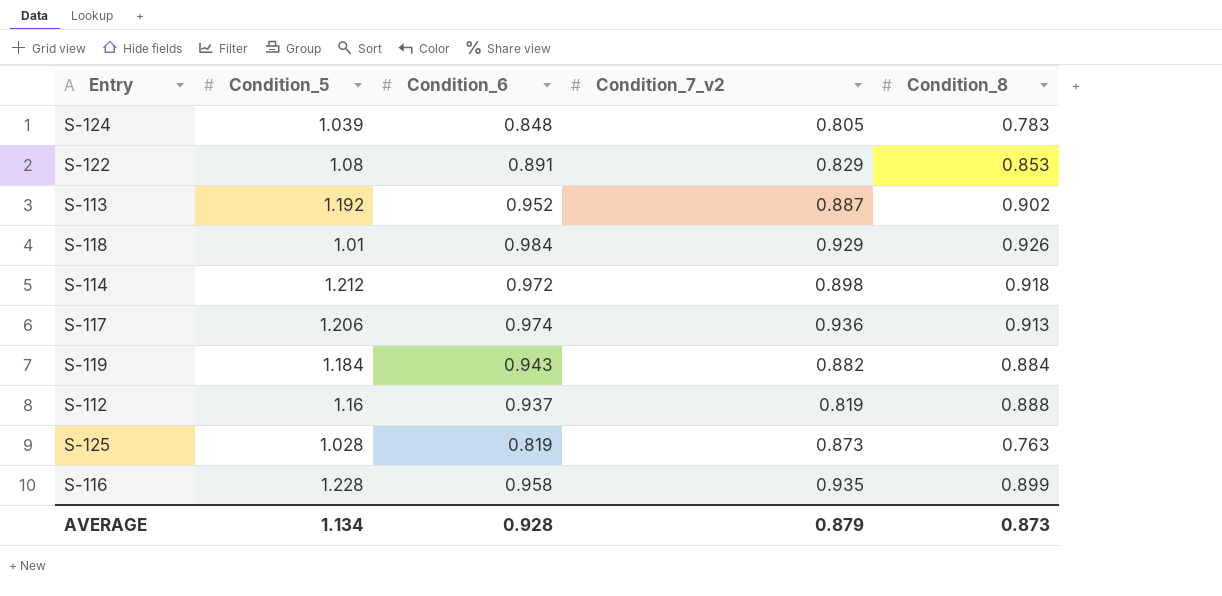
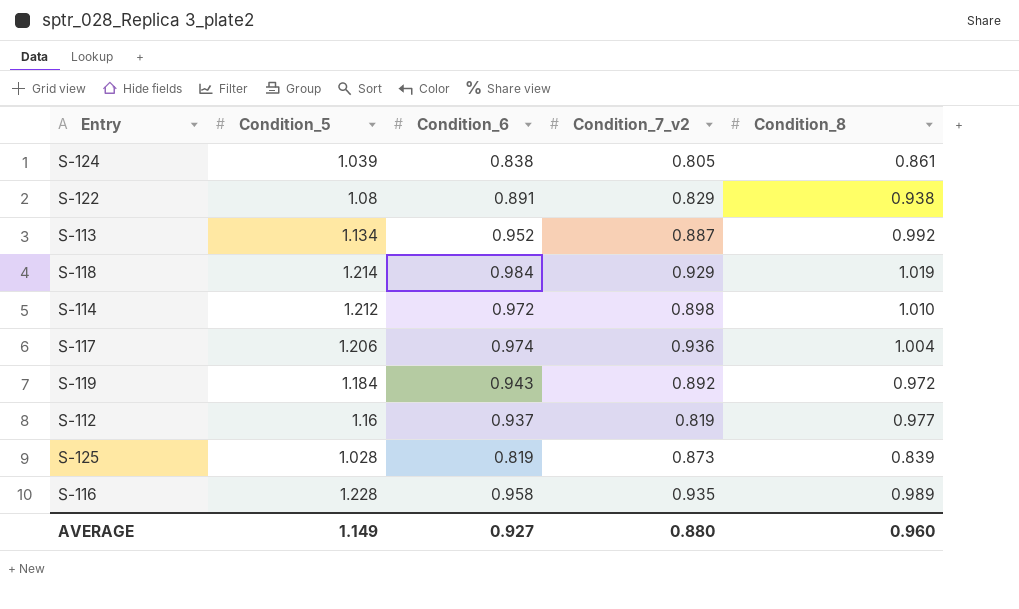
S-124 | Condition_6: 0.848 -> 0.838
S-124 | Condition_8: 0.783 -> 0.861
S-122 | Condition_8: 0.853 -> 0.938
S-113 | Condition_5: 1.192 -> 1.134
S-113 | Condition_8: 0.902 -> 0.992
S-118 | Condition_5: 1.01 -> 1.214
S-118 | Condition_8: 0.926 -> 1.019
S-114 | Condition_8: 0.918 -> 1.010
S-117 | Condition_8: 0.913 -> 1.004
S-119 | Condition_7_v2: 0.882 -> 0.892
S-119 | Condition_8: 0.884 -> 0.972
S-112 | Condition_8: 0.888 -> 0.977
S-125 | Condition_8: 0.763 -> 0.839
S-116 | Condition_8: 0.899 -> 0.989
AVERAGE | Condition_5: 1.134 -> 1.149
AVERAGE | Condition_6: 0.928 -> 0.927
AVERAGE | Condition_7_v2: 0.879 -> 0.880
AVERAGE | Condition_8: 0.873 -> 0.960

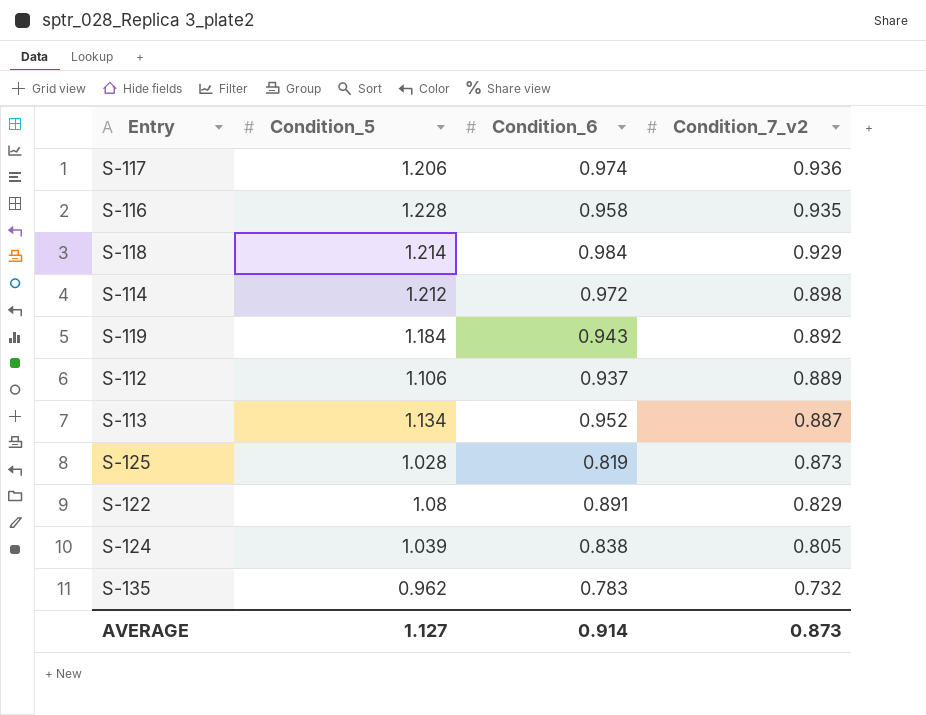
row order: none -> Condition_7_v2 descending
column Condition_8 | position: 5 -> none
S-112 | Condition_5: 1.16 -> 1.106
S-112 | Condition_7_v2: 0.819 -> 0.889
row S-135: none -> 0.962 | 0.783 | 0.732
AVERAGE | Condition_5: 1.149 -> 1.127
AVERAGE | Condition_6: 0.927 -> 0.914
AVERAGE | Condition_7_v2: 0.880 -> 0.873

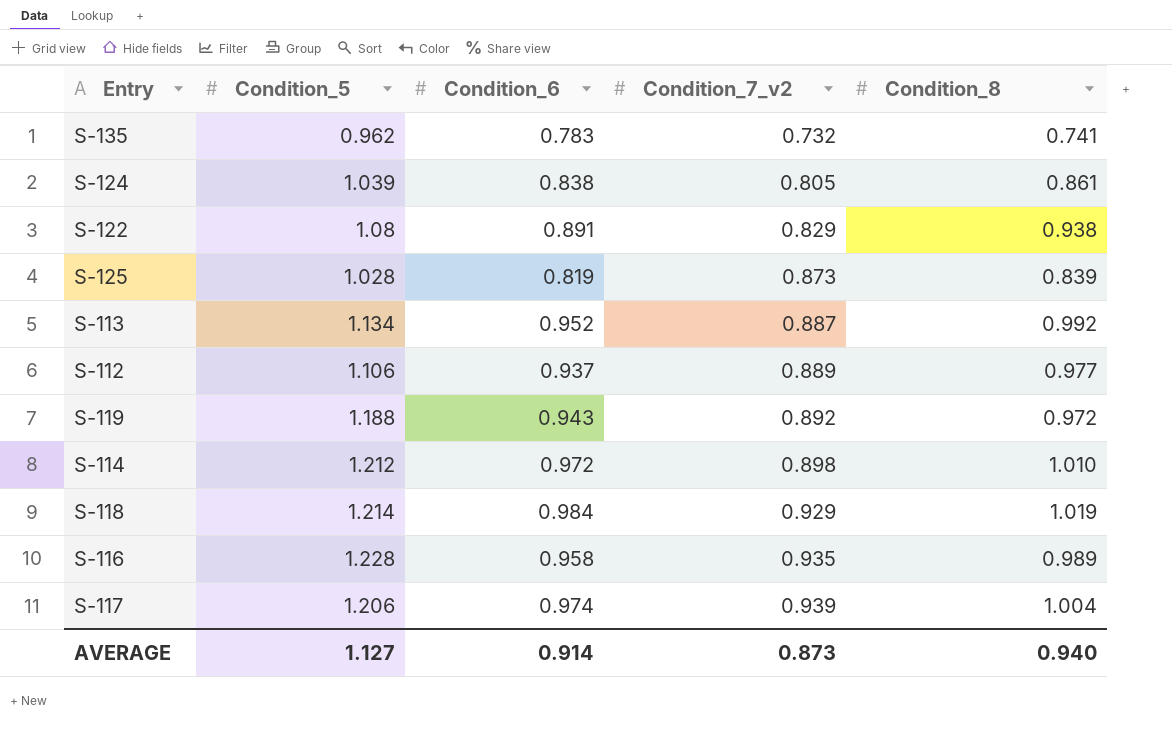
row order: Condition_7_v2 descending -> Condition_7_v2 ascending
column Condition_8 | position: none -> 5
S-119 | Condition_5: 1.184 -> 1.188
S-117 | Condition_7_v2: 0.936 -> 0.939

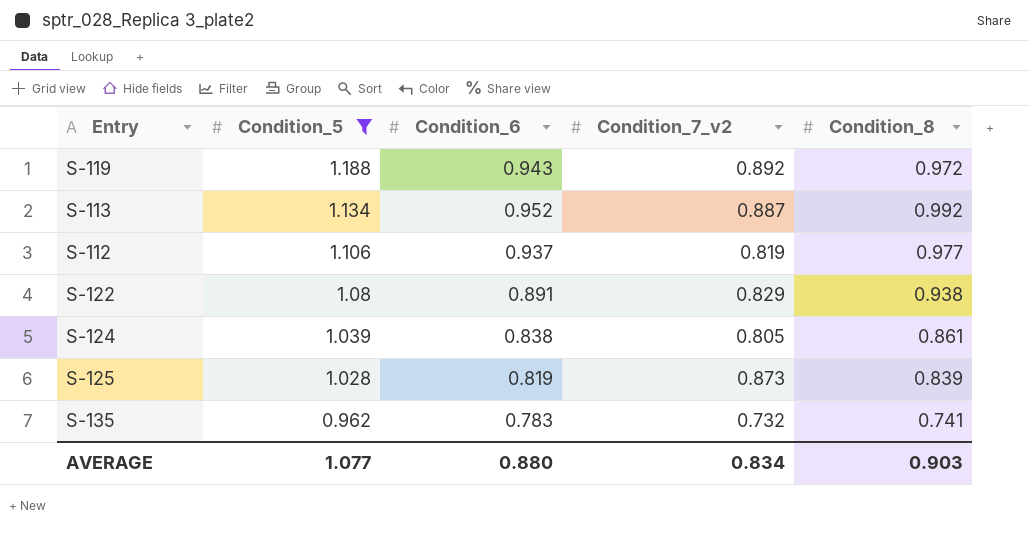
filter: none -> Condition_5 <= 1.188
row order: Condition_7_v2 ascending -> Condition_5 descending
S-112 | Condition_7_v2: 0.889 -> 0.819
AVERAGE | Condition_5: 1.127 -> 1.077
AVERAGE | Condition_6: 0.914 -> 0.880
AVERAGE | Condition_7_v2: 0.873 -> 0.834
AVERAGE | Condition_8: 0.940 -> 0.903

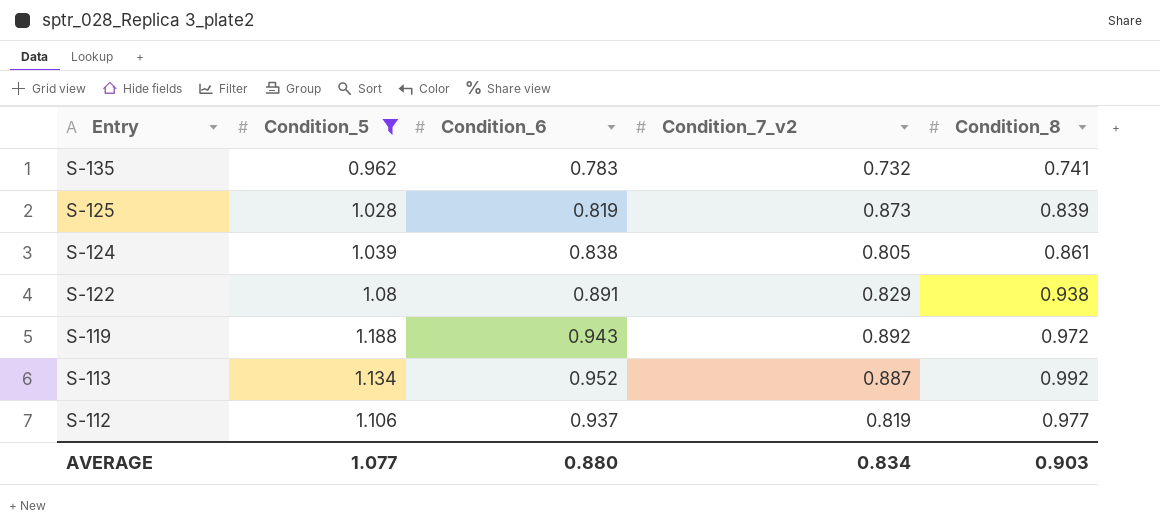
row order: Condition_5 descending -> Entry descending

